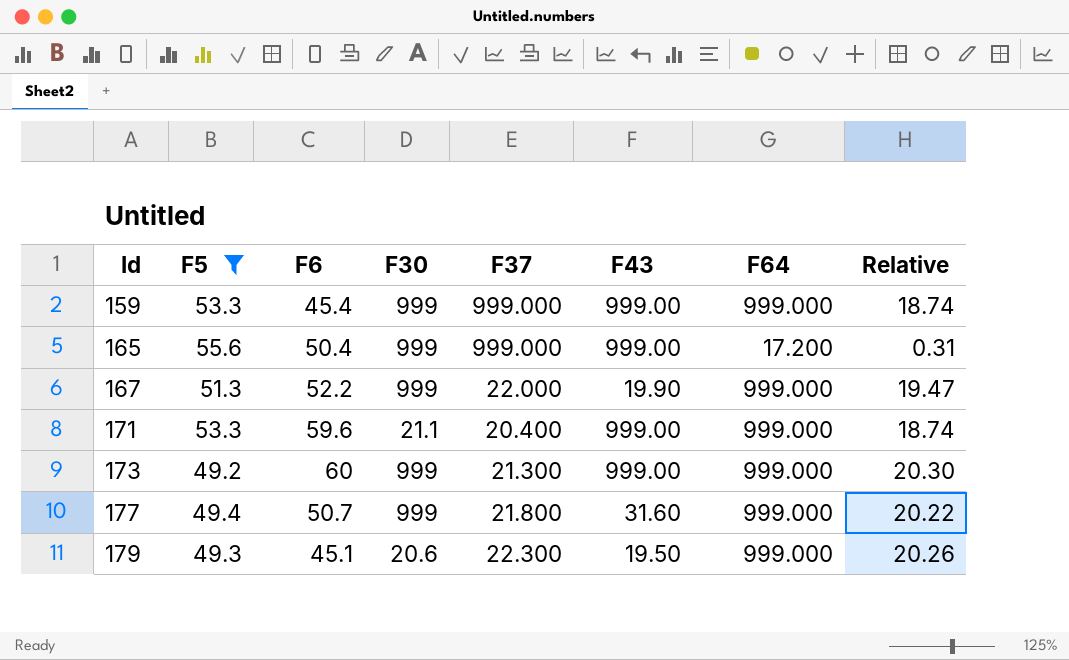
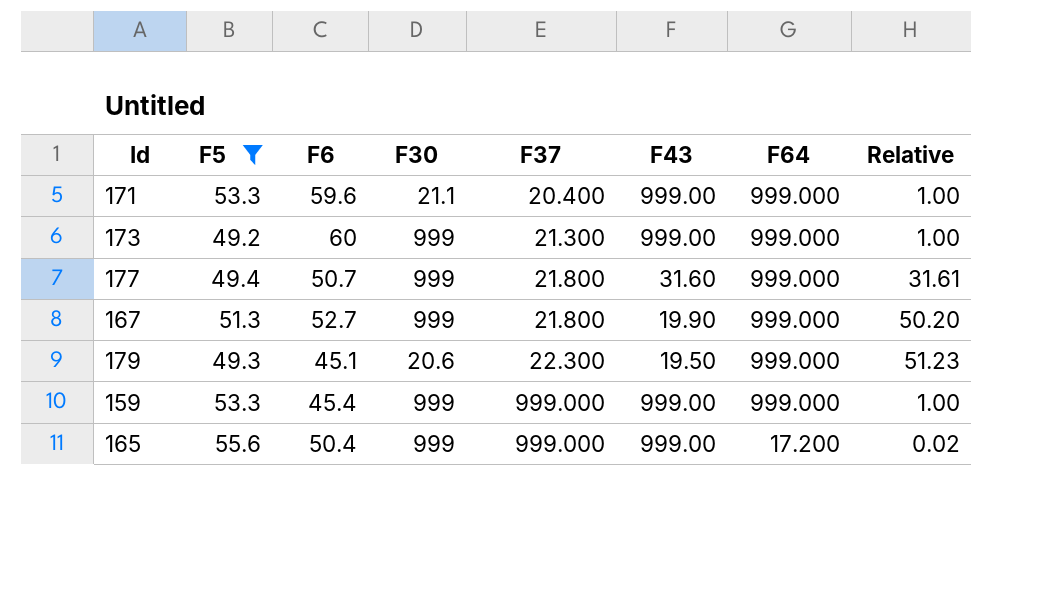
row order: Id ascending -> F37 ascending
column Relative | formula: [F64] / [F5] -> [F64] / [F43]
167 | F6: 52.2 -> 52.7
167 | F37: 22.000 -> 21.800

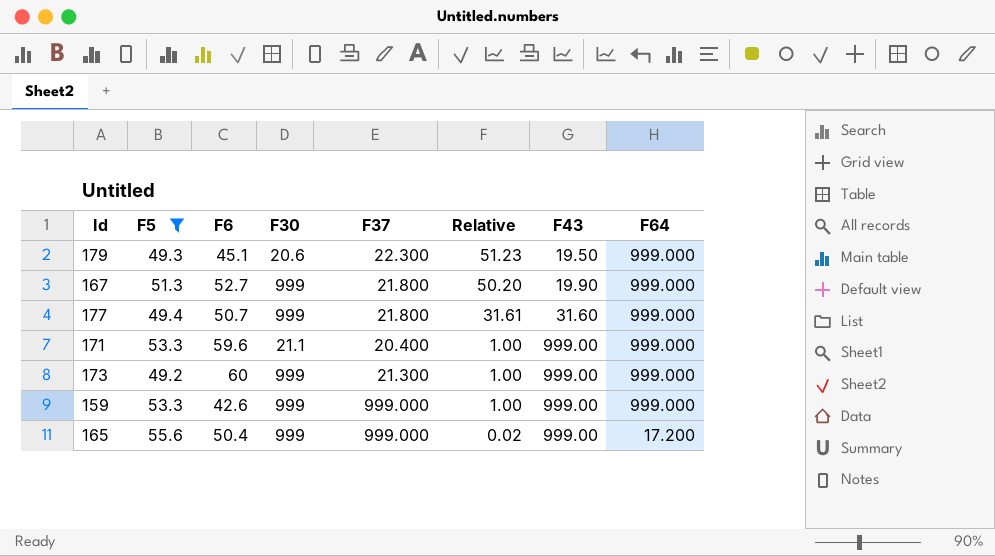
row order: F37 ascending -> Relative descending
column Relative | position: 8 -> 6
159 | F6: 45.4 -> 42.6

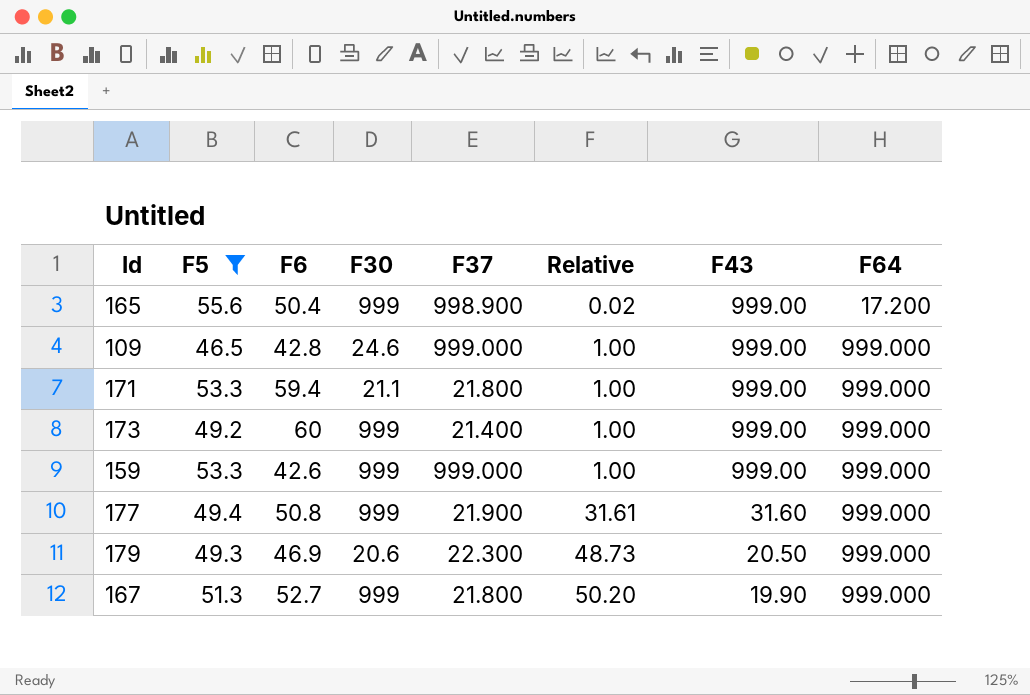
row order: Relative descending -> Relative ascending
165 | F37: 999.000 -> 998.900
row 109: none -> 46.5 | 42.8 | 24.6 | 999.000 | 1.00 | 999.00 | 999.000
171 | F6: 59.6 -> 59.4
171 | F37: 20.400 -> 21.800
173 | F37: 21.300 -> 21.400
177 | F6: 50.7 -> 50.8
177 | F37: 21.800 -> 21.900
179 | F6: 45.1 -> 46.9
179 | Relative: 51.23 -> 48.73
179 | F43: 19.50 -> 20.50

